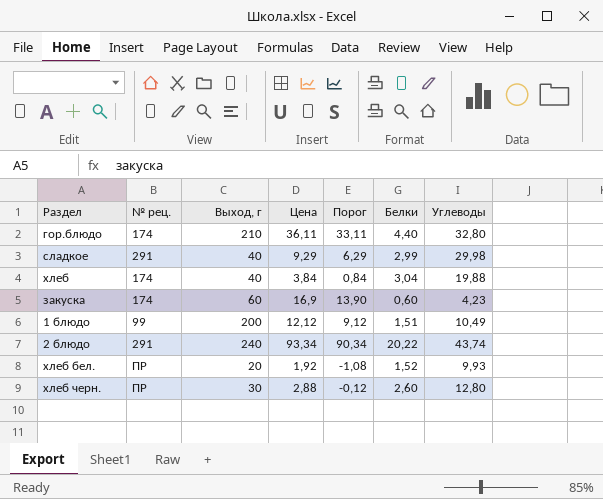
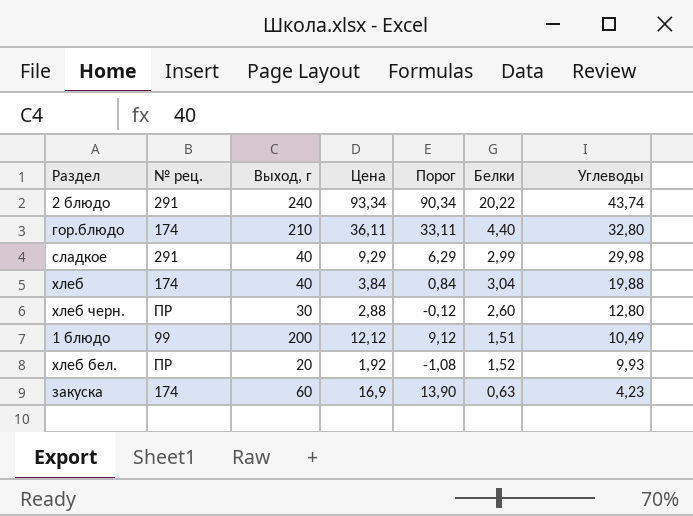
row order: none -> Углеводы descending
закуска | Белки: 0,60 -> 0,63

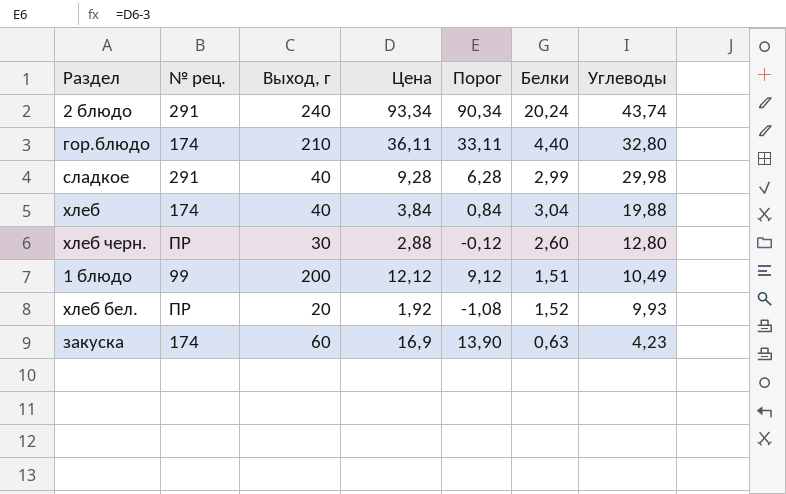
2 блюдо | Белки: 20,22 -> 20,24
сладкое | Цена: 9,29 -> 9,28
сладкое | Порог: 6,29 -> 6,28

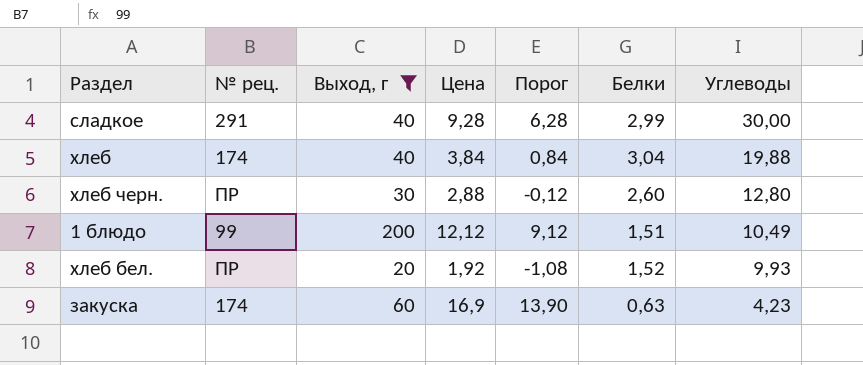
filter: none -> Выход, г <= 200
сладкое | Углеводы: 29,98 -> 30,00

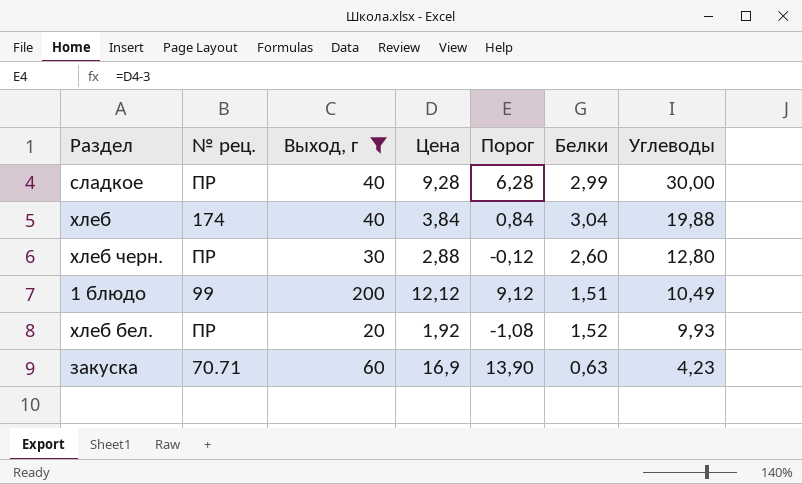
сладкое | № рец.: 291 -> ПР
закуска | № рец.: 174 -> 70.71

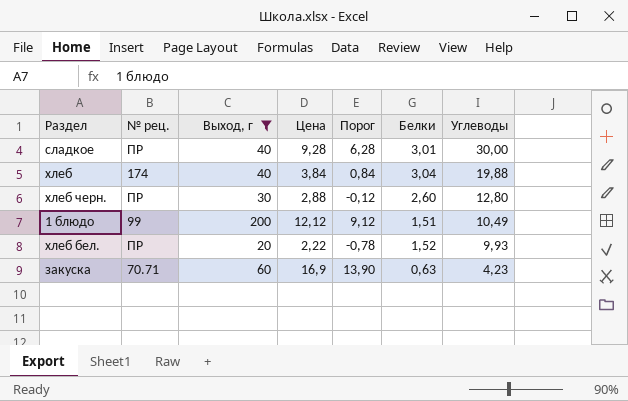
сладкое | Белки: 2,99 -> 3,01
хлеб бел. | Цена: 1,92 -> 2,22
хлеб бел. | Порог: -1,08 -> -0,78

